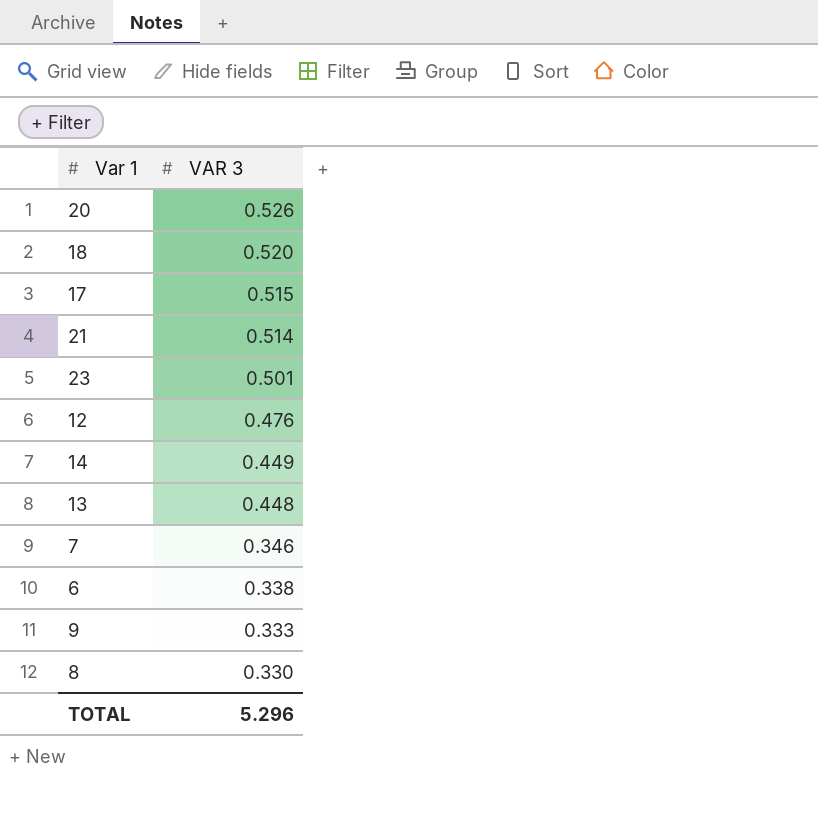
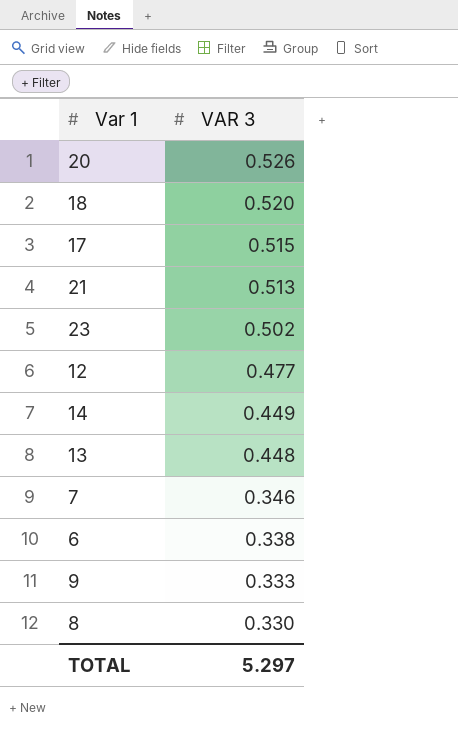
21 | VAR 3: 0.514 -> 0.513
23 | VAR 3: 0.501 -> 0.502
12 | VAR 3: 0.476 -> 0.477
TOTAL | VAR 3: 5.296 -> 5.297

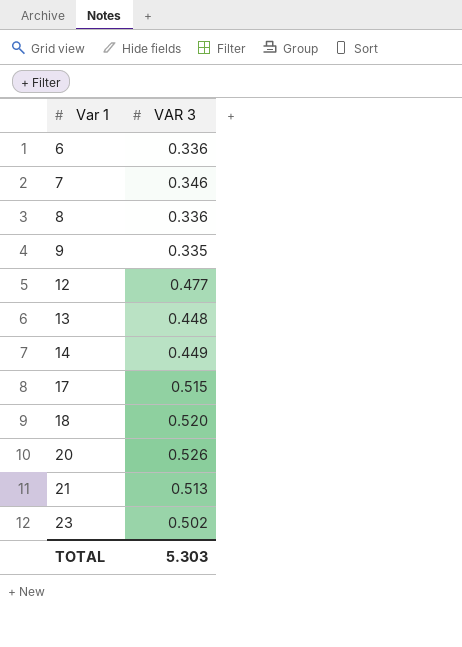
row order: VAR 3 descending -> Var 1 ascending
6 | VAR 3: 0.338 -> 0.336
8 | VAR 3: 0.330 -> 0.336
9 | VAR 3: 0.333 -> 0.335
TOTAL | VAR 3: 5.297 -> 5.303

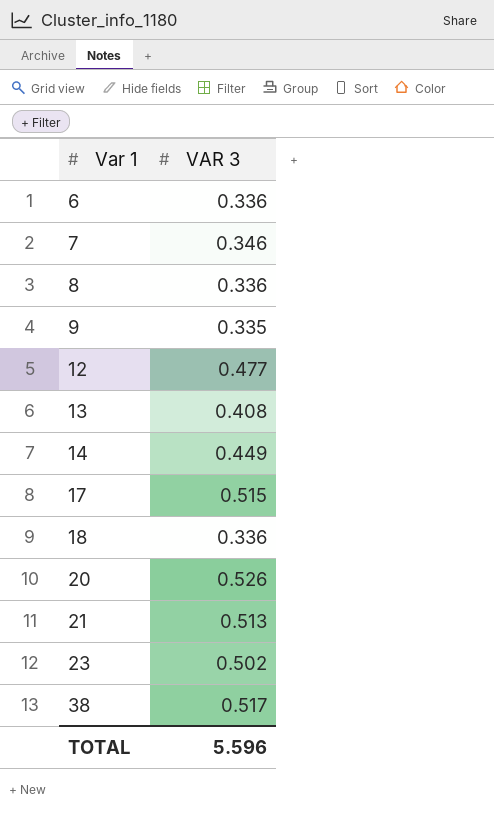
13 | VAR 3: 0.448 -> 0.408
18 | VAR 3: 0.520 -> 0.336
row 38: none -> 0.517
TOTAL | VAR 3: 5.303 -> 5.596

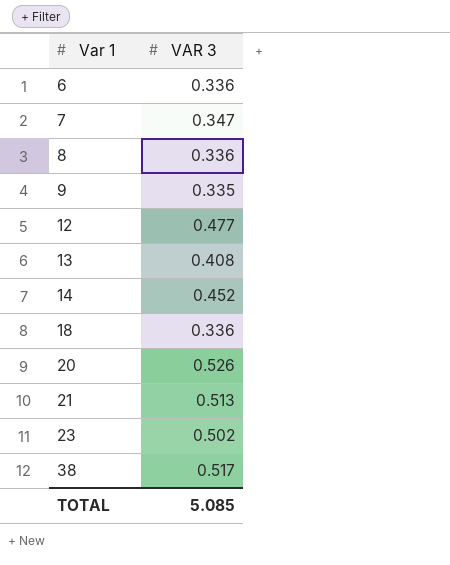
row 17: 0.515 -> none
7 | VAR 3: 0.346 -> 0.347
14 | VAR 3: 0.449 -> 0.452
TOTAL | VAR 3: 5.596 -> 5.085

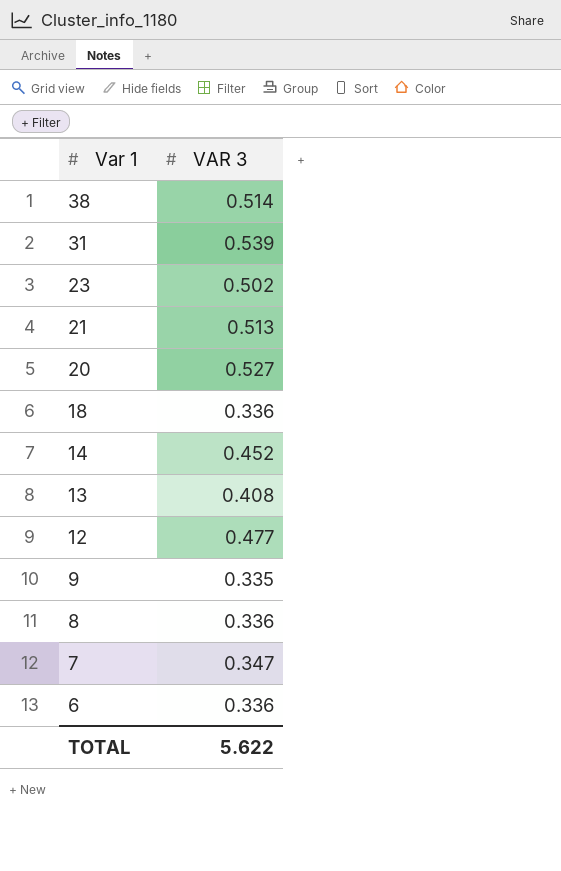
row order: Var 1 ascending -> Var 1 descending
38 | VAR 3: 0.517 -> 0.514
row 31: none -> 0.539
20 | VAR 3: 0.526 -> 0.527
TOTAL | VAR 3: 5.085 -> 5.622

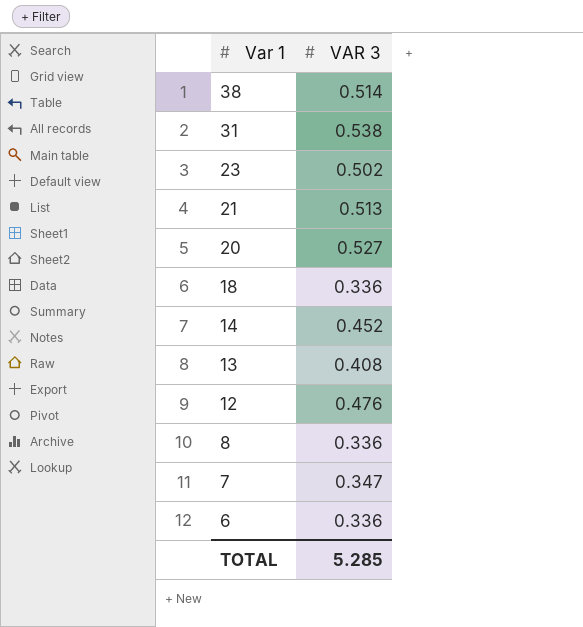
row 9: 0.335 -> none
31 | VAR 3: 0.539 -> 0.538
12 | VAR 3: 0.477 -> 0.476
TOTAL | VAR 3: 5.622 -> 5.285

